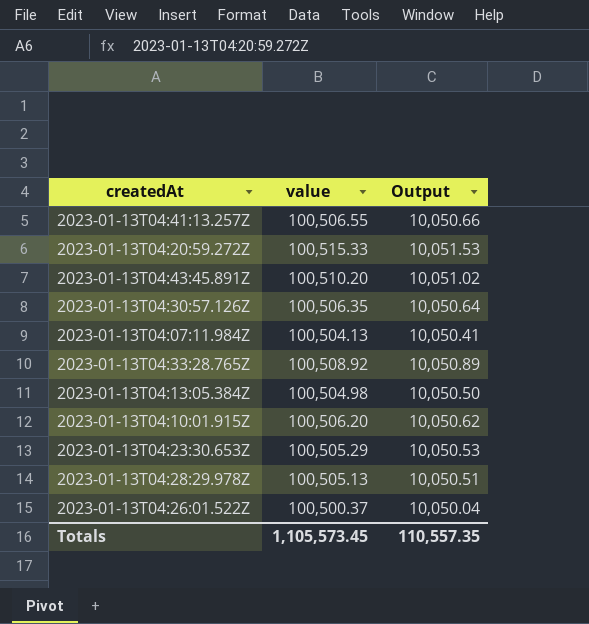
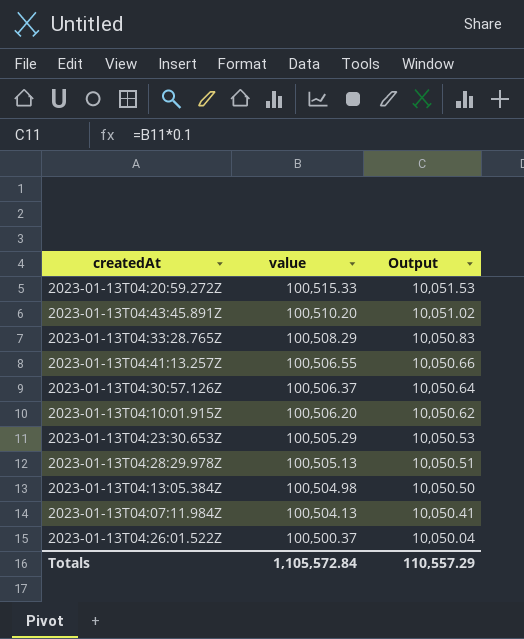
row order: none -> value descending
2023-01-13T04:33:28.765Z | value: 100,508.92 -> 100,508.29
2023-01-13T04:33:28.765Z | Output: 10,050.89 -> 10,050.83
2023-01-13T04:30:57.126Z | value: 100,506.35 -> 100,506.37
Totals | value: 1,105,573.45 -> 1,105,572.84
Totals | Output: 110,557.35 -> 110,557.29

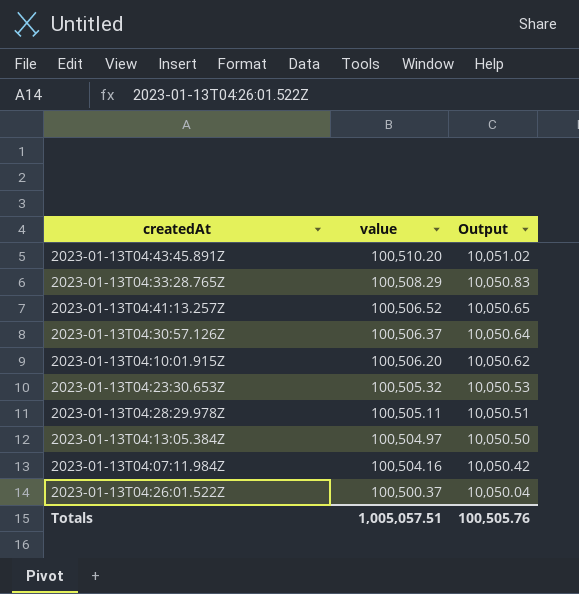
row 2023-01-13T04:20:59.272Z: 100,515.33 | 10,051.53 -> none
2023-01-13T04:41:13.257Z | value: 100,506.55 -> 100,506.52
2023-01-13T04:41:13.257Z | Output: 10,050.66 -> 10,050.65
2023-01-13T04:23:30.653Z | value: 100,505.29 -> 100,505.32
2023-01-13T04:28:29.978Z | value: 100,505.13 -> 100,505.11
2023-01-13T04:13:05.384Z | value: 100,504.98 -> 100,504.97
2023-01-13T04:07:11.984Z | value: 100,504.13 -> 100,504.16
2023-01-13T04:07:11.984Z | Output: 10,050.41 -> 10,050.42
Totals | value: 1,105,572.84 -> 1,005,057.51
Totals | Output: 110,557.29 -> 100,505.76

